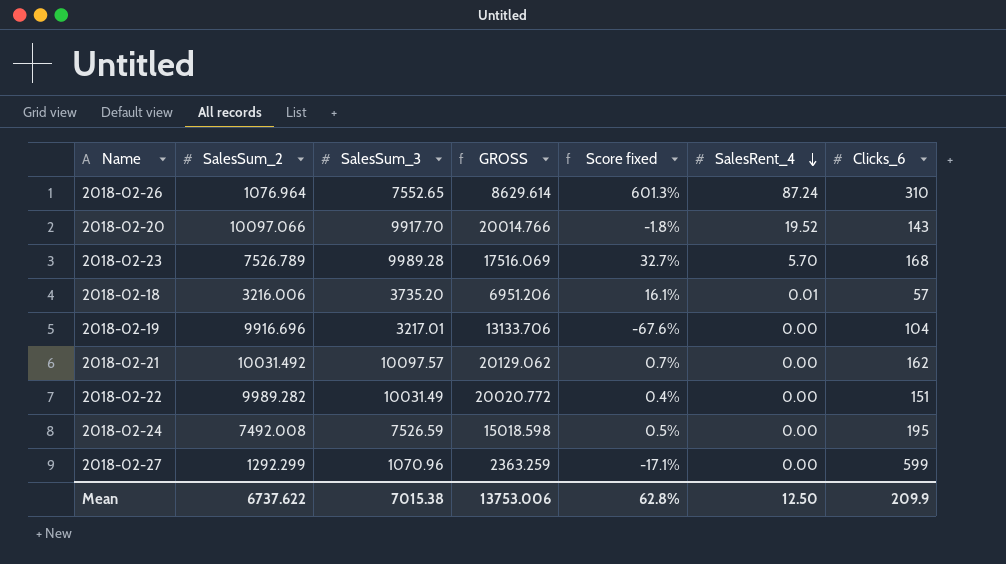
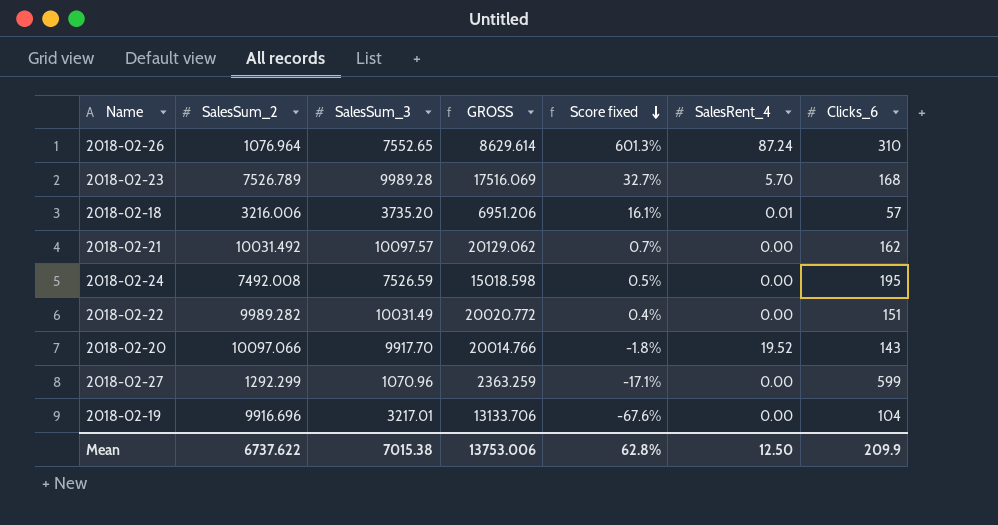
row order: SalesRent_4 descending -> Score fixed descending

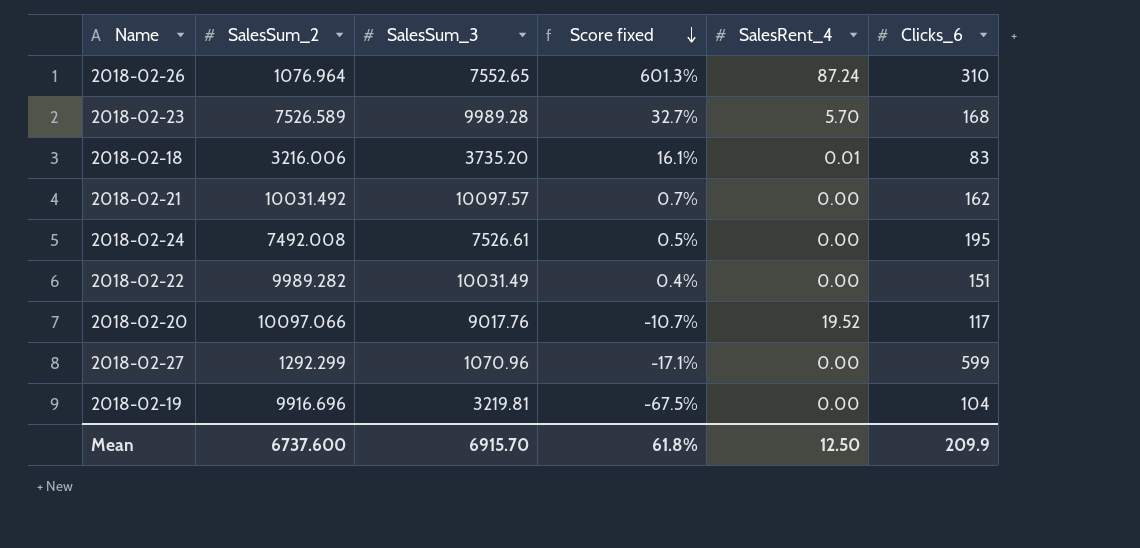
column GROSS | formula: [SalesSum_2] + [SalesSum_3] -> none
2018-02-23 | SalesSum_2: 7526.789 -> 7526.589
2018-02-18 | Clicks_6: 57 -> 83
2018-02-24 | SalesSum_3: 7526.59 -> 7526.61
2018-02-20 | SalesSum_3: 9917.70 -> 9017.76
2018-02-20 | Score fixed: -1.8% -> -10.7%
2018-02-20 | Clicks_6: 143 -> 117
2018-02-19 | SalesSum_3: 3217.01 -> 3219.81
2018-02-19 | Score fixed: -67.6% -> -67.5%
Mean | SalesSum_2: 6737.622 -> 6737.600
Mean | SalesSum_3: 7015.38 -> 6915.70
Mean | Score fixed: 62.8% -> 61.8%

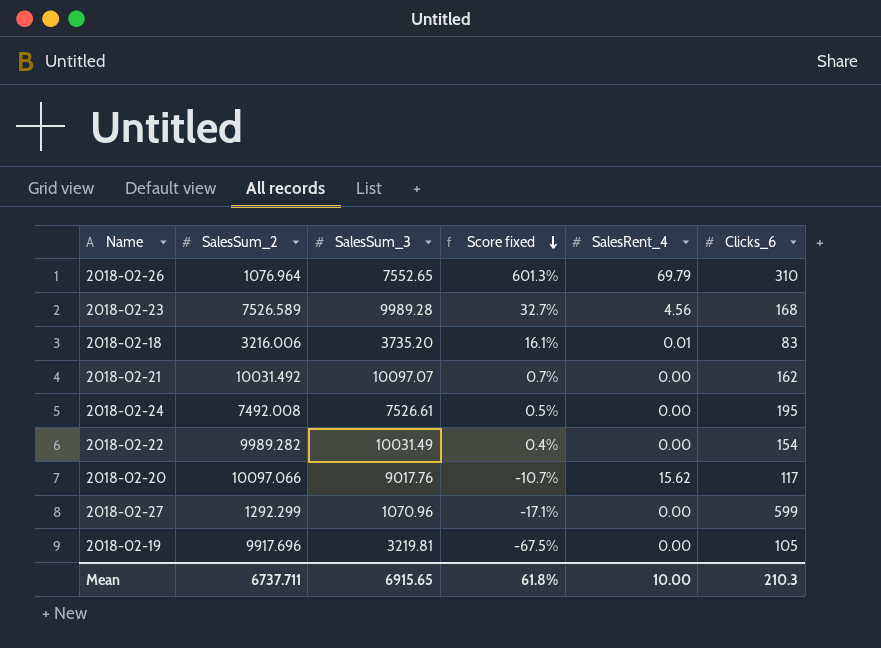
2018-02-26 | SalesRent_4: 87.24 -> 69.79
2018-02-23 | SalesRent_4: 5.70 -> 4.56
2018-02-21 | SalesSum_3: 10097.57 -> 10097.07
2018-02-22 | Clicks_6: 151 -> 154
2018-02-20 | SalesRent_4: 19.52 -> 15.62
2018-02-19 | SalesSum_2: 9916.696 -> 9917.696
2018-02-19 | Clicks_6: 104 -> 105
Mean | SalesSum_2: 6737.600 -> 6737.711
Mean | SalesSum_3: 6915.70 -> 6915.65
Mean | SalesRent_4: 12.50 -> 10.00
Mean | Clicks_6: 209.9 -> 210.3

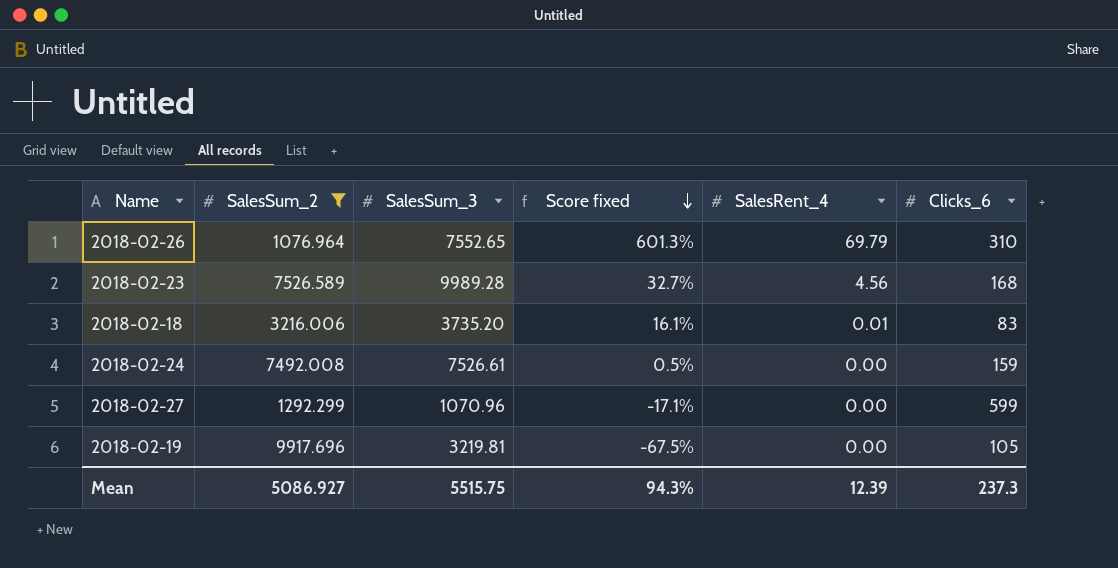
filter: none -> SalesSum_2 <= 9917.696
2018-02-24 | Clicks_6: 195 -> 159
Mean | SalesSum_2: 6737.711 -> 5086.927
Mean | SalesSum_3: 6915.65 -> 5515.75
Mean | Score fixed: 61.8% -> 94.3%
Mean | SalesRent_4: 10.00 -> 12.39
Mean | Clicks_6: 210.3 -> 237.3

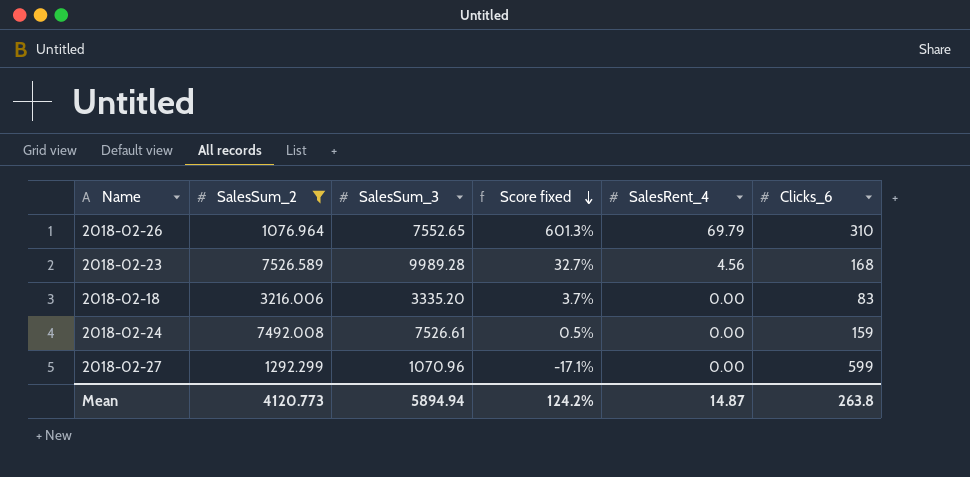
row 2018-02-19: 9917.696 | 3219.81 | -67.5% | 0.00 | 105 -> none
2018-02-18 | SalesSum_3: 3735.20 -> 3335.20
2018-02-18 | Score fixed: 16.1% -> 3.7%
2018-02-18 | SalesRent_4: 0.01 -> 0.00
Mean | SalesSum_2: 5086.927 -> 4120.773
Mean | SalesSum_3: 5515.75 -> 5894.94
Mean | Score fixed: 94.3% -> 124.2%
Mean | SalesRent_4: 12.39 -> 14.87
Mean | Clicks_6: 237.3 -> 263.8

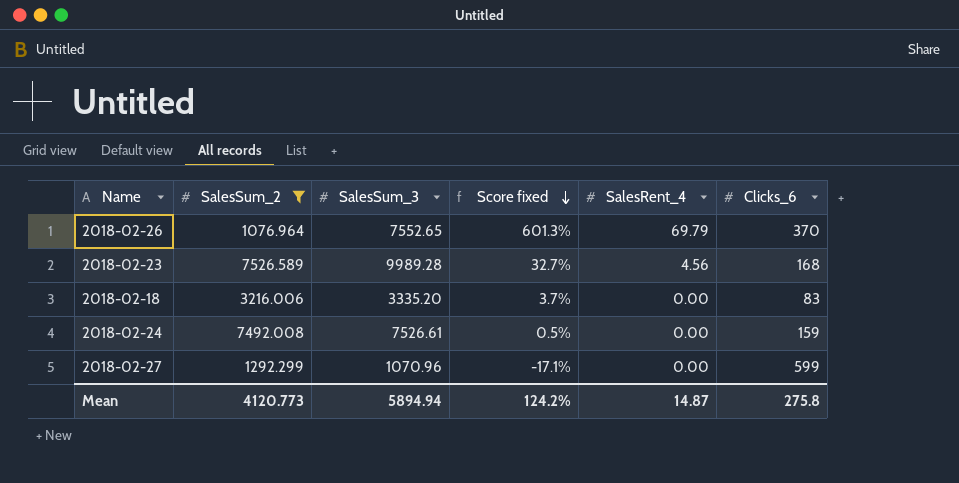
2018-02-26 | Clicks_6: 310 -> 370
Mean | Clicks_6: 263.8 -> 275.8

